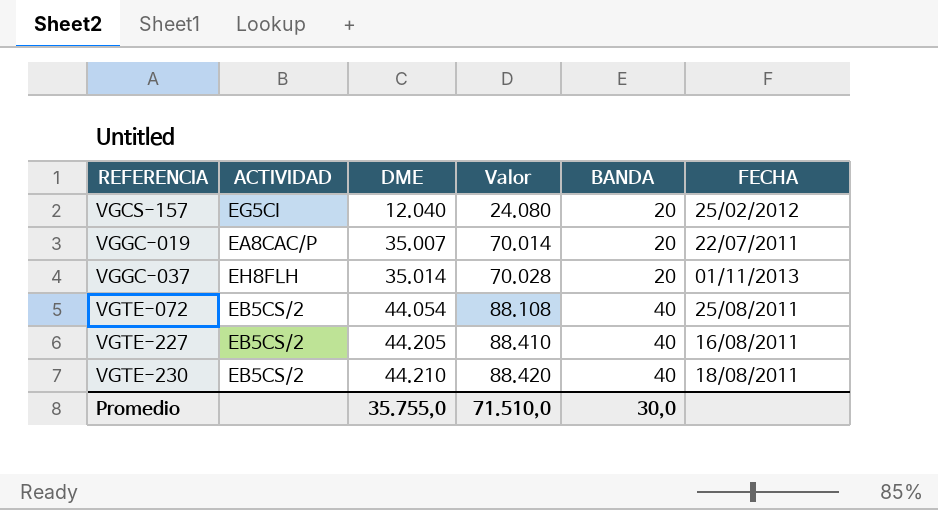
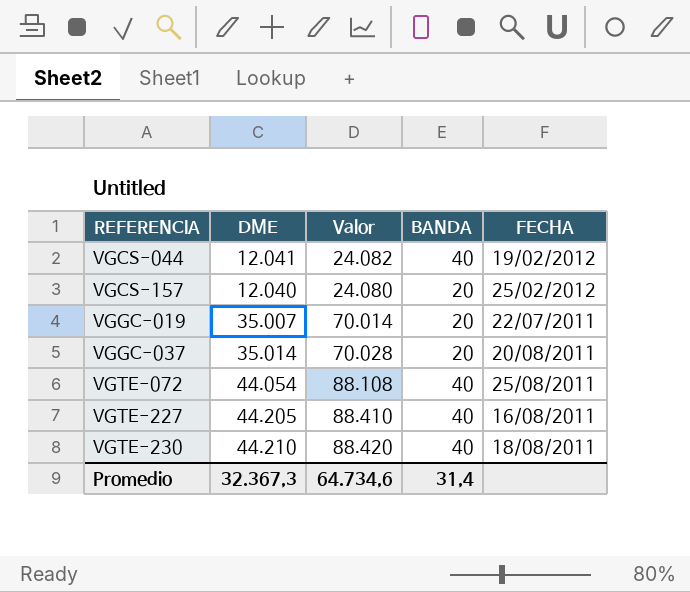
column ACTIVIDAD | position: 2 -> none
row VGCS-044: none -> 12.041 | 24.082 | 40 | 19/02/2012
VGGC-037 | FECHA: 01/11/2013 -> 20/08/2011
Promedio | DME: 35.755,0 -> 32.367,3
Promedio | Valor: 71.510,0 -> 64.734,6
Promedio | BANDA: 30,0 -> 31,4

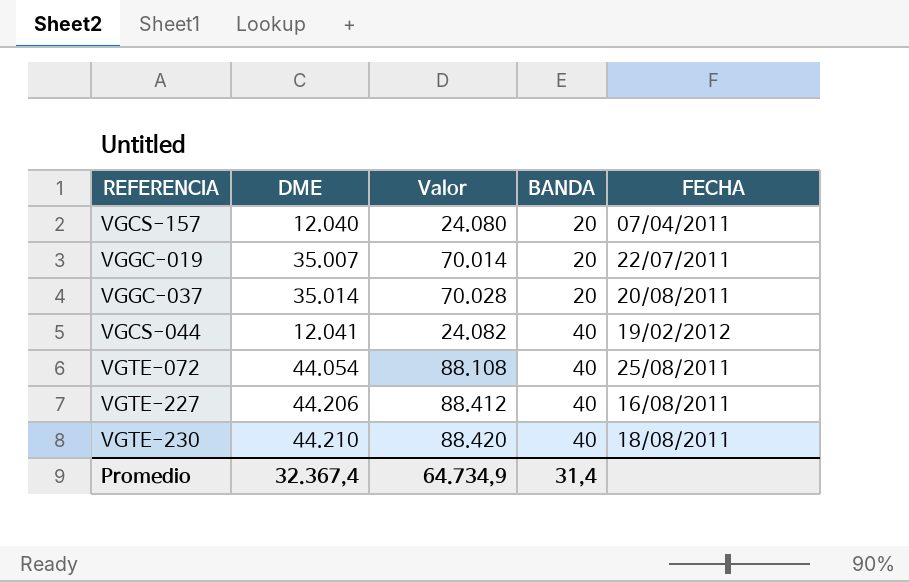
row order: REFERENCIA ascending -> BANDA ascending
VGCS-157 | FECHA: 25/02/2012 -> 07/04/2011
VGTE-227 | DME: 44.205 -> 44.206
VGTE-227 | Valor: 88.410 -> 88.412
Promedio | DME: 32.367,3 -> 32.367,4
Promedio | Valor: 64.734,6 -> 64.734,9

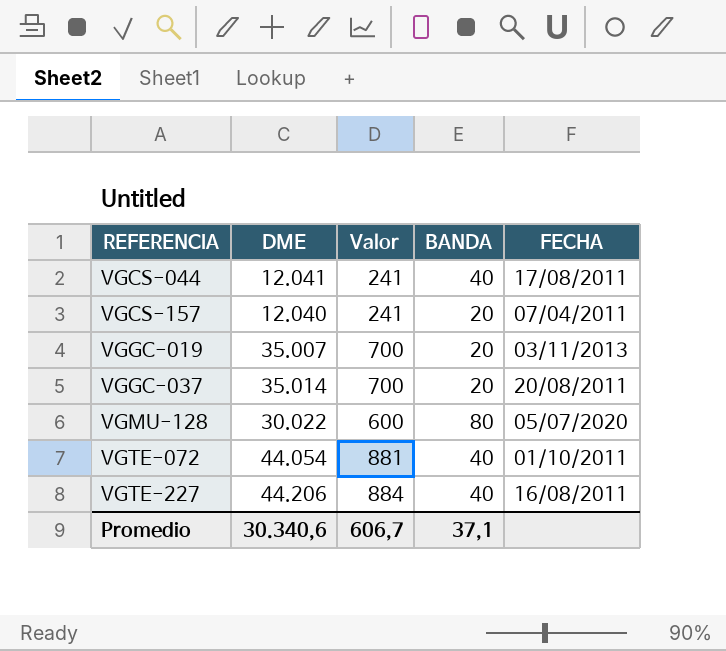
row order: BANDA ascending -> REFERENCIA ascending
column Valor | formula: [DME] * 2 -> [DME] * 0,02
row VGTE-230: 44.210 | 88.420 | 40 | 18/08/2011 -> none
VGCS-044 | FECHA: 19/02/2012 -> 17/08/2011
VGGC-019 | FECHA: 22/07/2011 -> 03/11/2013
row VGMU-128: none -> 30.022 | 600 | 80 | 05/07/2020
VGTE-072 | FECHA: 25/08/2011 -> 01/10/2011
Promedio | DME: 32.367,4 -> 30.340,6
Promedio | Valor: 64.734,9 -> 606,7
Promedio | BANDA: 31,4 -> 37,1

